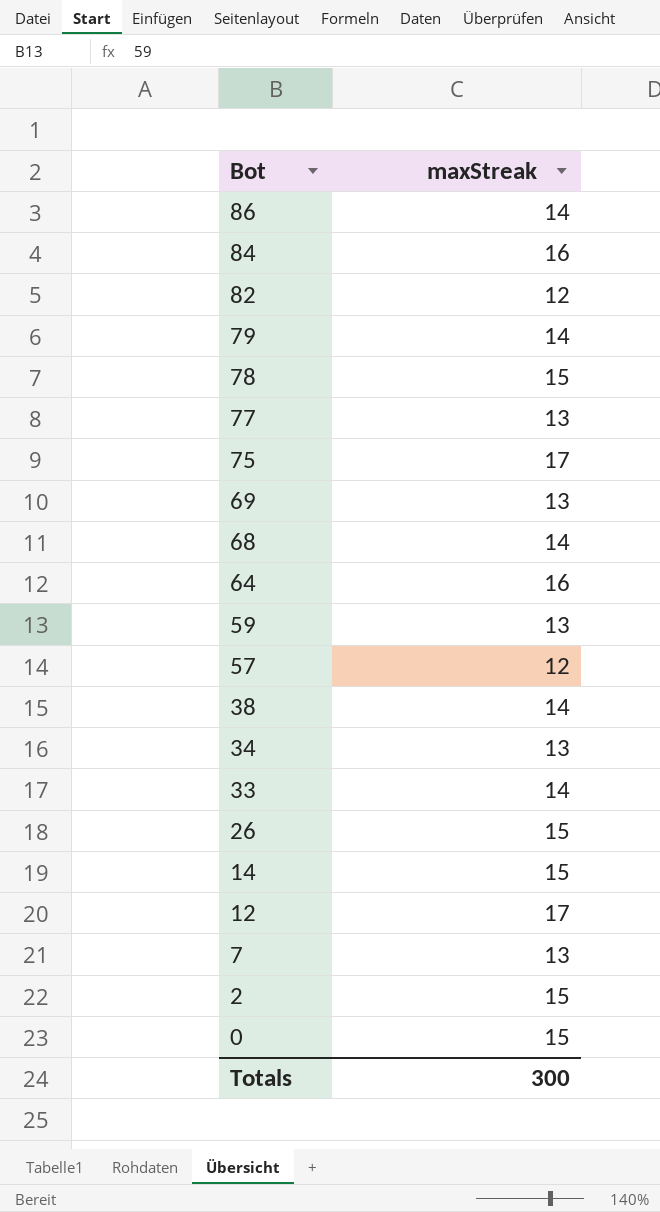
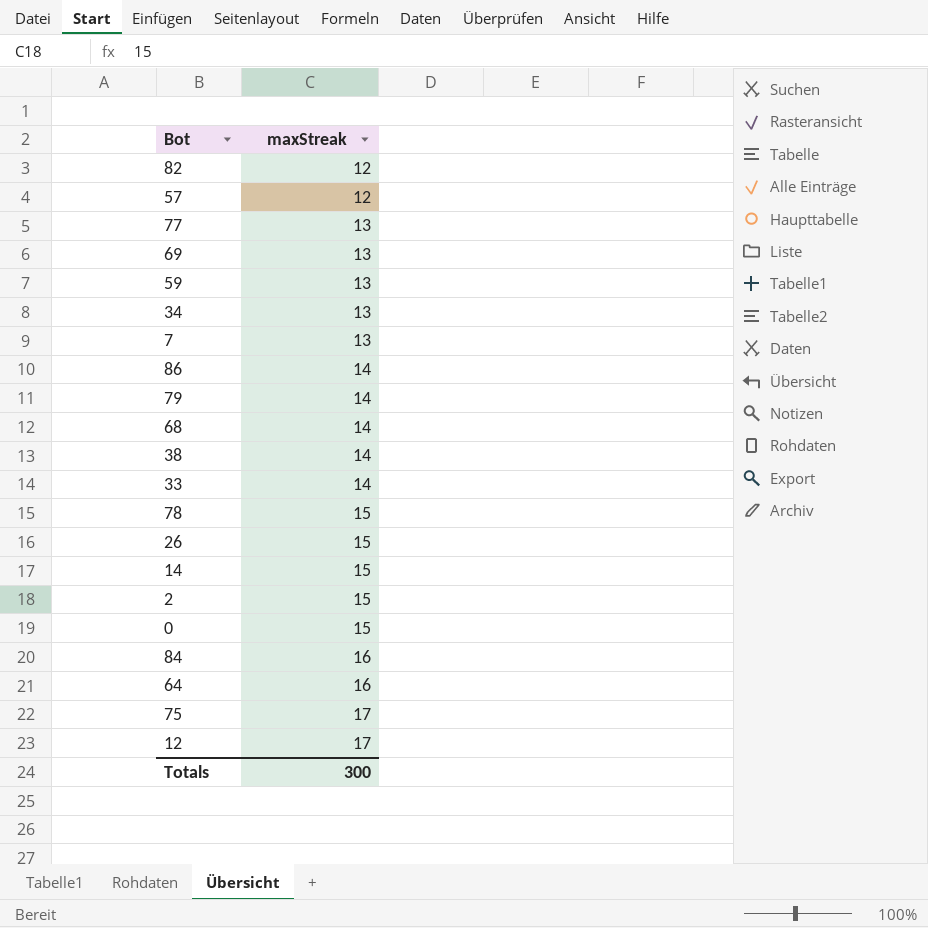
row order: Bot descending -> maxStreak ascending

